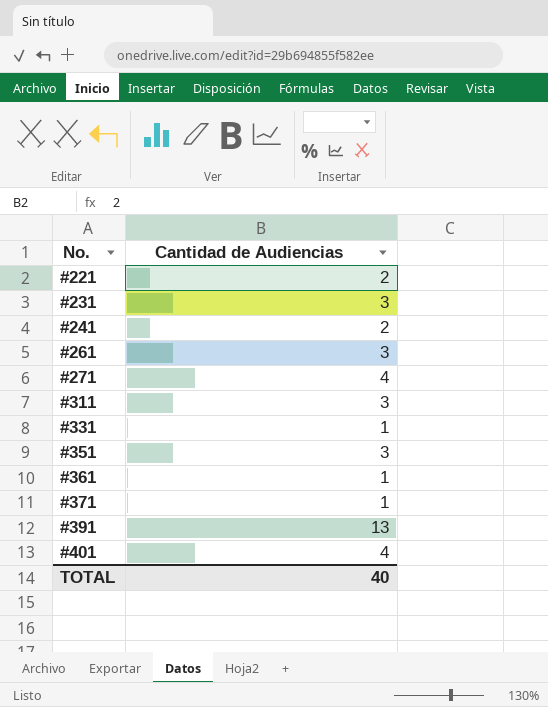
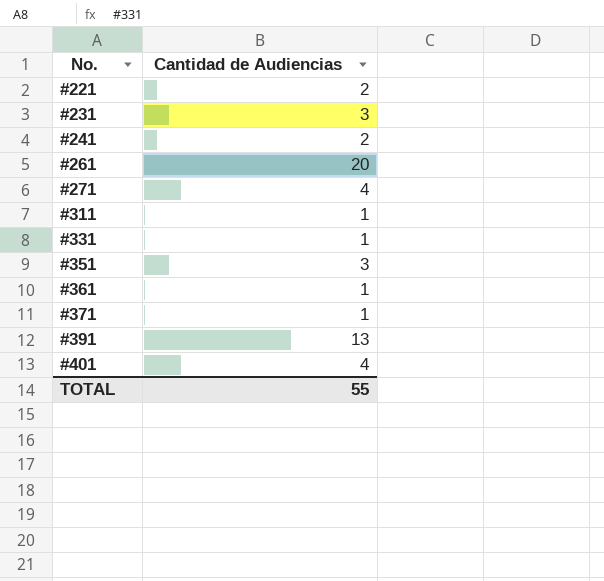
#261 | Cantidad de Audiencias: 3 -> 20
#311 | Cantidad de Audiencias: 3 -> 1
TOTAL | Cantidad de Audiencias: 40 -> 55

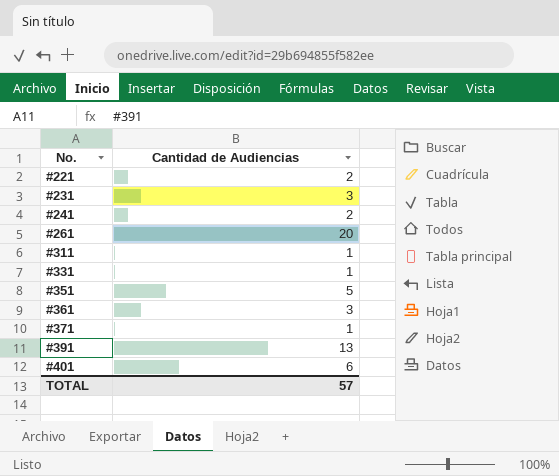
row #271: 4 -> none
#351 | Cantidad de Audiencias: 3 -> 5
#361 | Cantidad de Audiencias: 1 -> 3
#401 | Cantidad de Audiencias: 4 -> 6
TOTAL | Cantidad de Audiencias: 55 -> 57

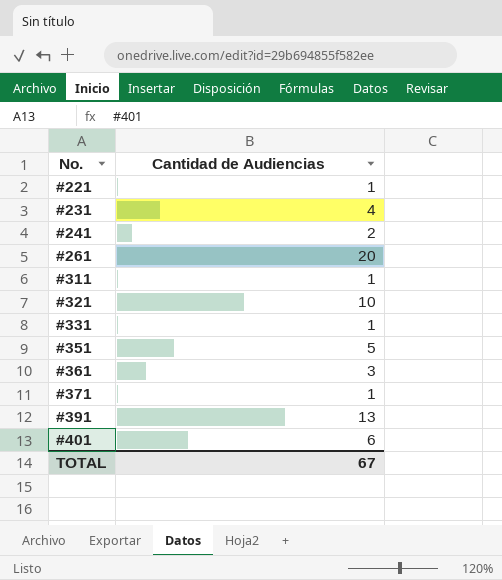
#221 | Cantidad de Audiencias: 2 -> 1
#231 | Cantidad de Audiencias: 3 -> 4
row #321: none -> 10
TOTAL | Cantidad de Audiencias: 57 -> 67

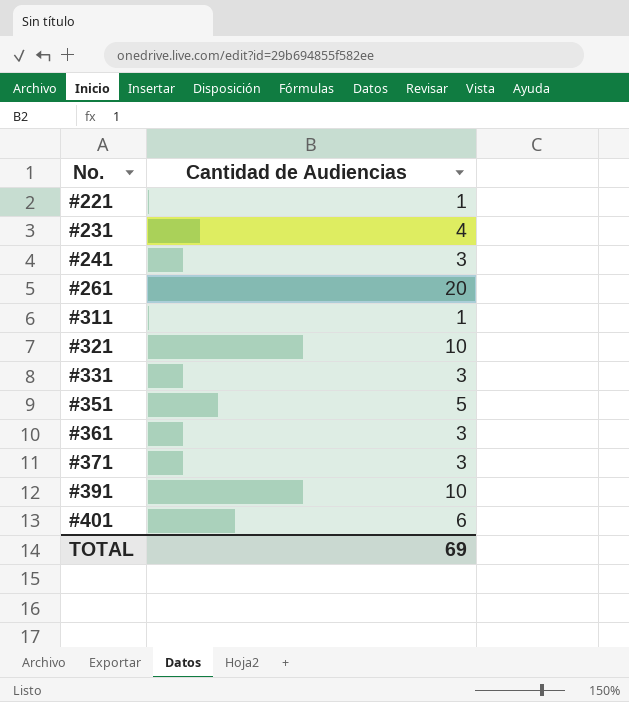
#241 | Cantidad de Audiencias: 2 -> 3
#331 | Cantidad de Audiencias: 1 -> 3
#371 | Cantidad de Audiencias: 1 -> 3
#391 | Cantidad de Audiencias: 13 -> 10
TOTAL | Cantidad de Audiencias: 67 -> 69

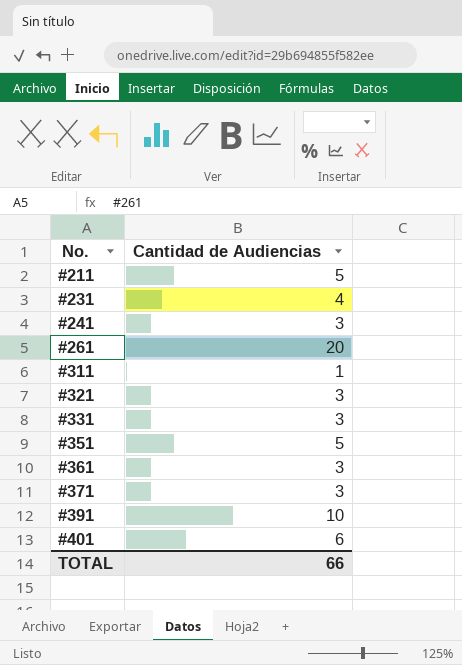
row #221: 1 -> none
row #211: none -> 5
#321 | Cantidad de Audiencias: 10 -> 3
TOTAL | Cantidad de Audiencias: 69 -> 66

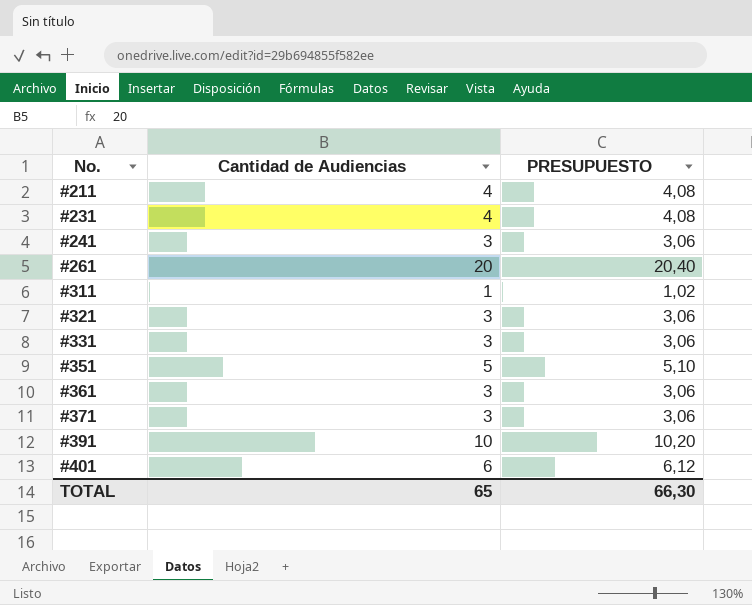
column PRESUPUESTO | formula: none -> [Cantidad de Audiencias] * 1,02
#211 | Cantidad de Audiencias: 5 -> 4
TOTAL | Cantidad de Audiencias: 66 -> 65

